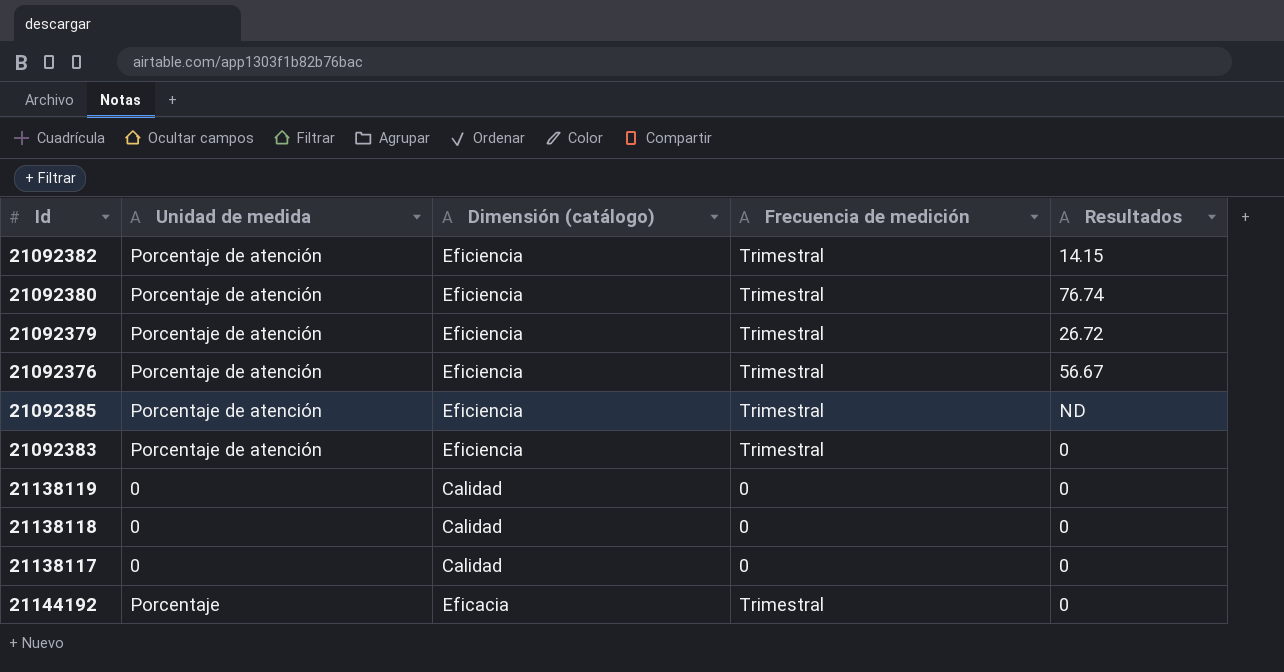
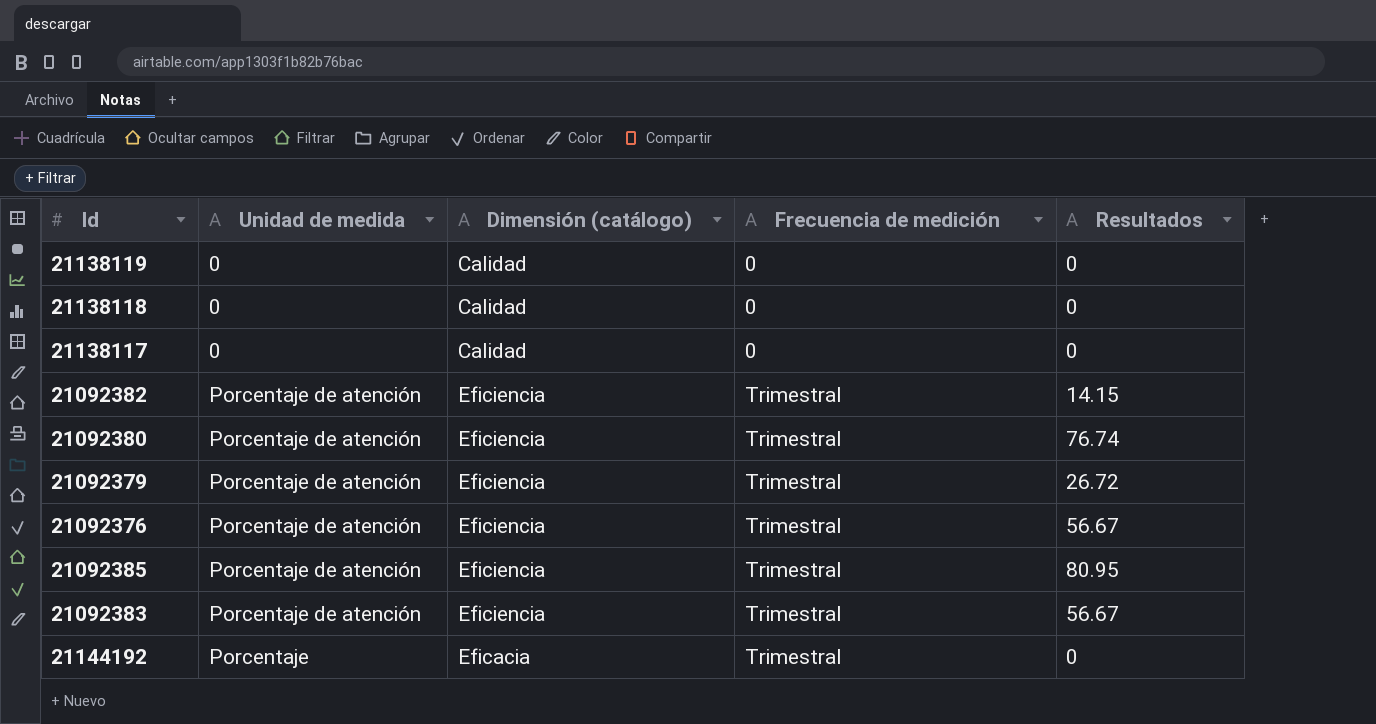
row order: none -> Frecuencia de medición ascending
21092385 | Resultados: ND -> 80.95
21092383 | Resultados: 0 -> 56.67

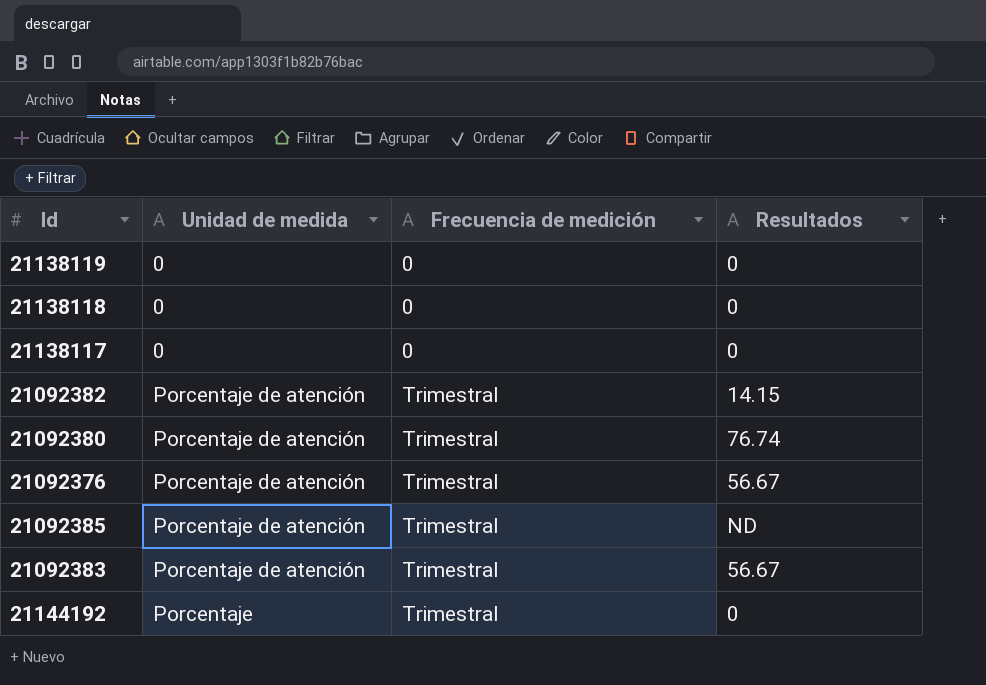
column Dimensión (catálogo) | position: 3 -> none
row 21092379: Porcentaje de atención | Eficiencia | Trimestral | 26.72 -> none
21092385 | Resultados: 80.95 -> ND

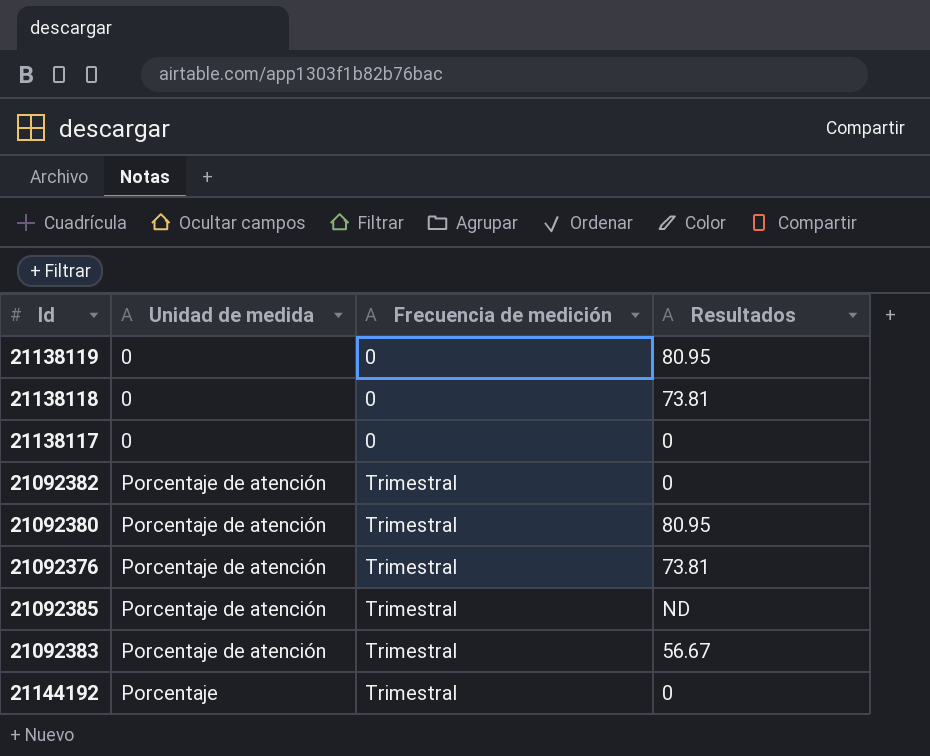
21138119 | Resultados: 0 -> 80.95
21138118 | Resultados: 0 -> 73.81
21092382 | Resultados: 14.15 -> 0
21092380 | Resultados: 76.74 -> 80.95
21092376 | Resultados: 56.67 -> 73.81

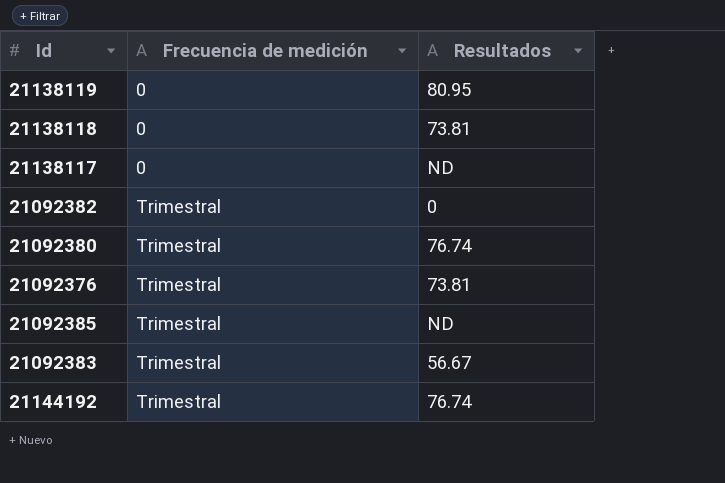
column Unidad de medida | position: 2 -> none
21138117 | Resultados: 0 -> ND
21092380 | Resultados: 80.95 -> 76.74
21144192 | Resultados: 0 -> 76.74

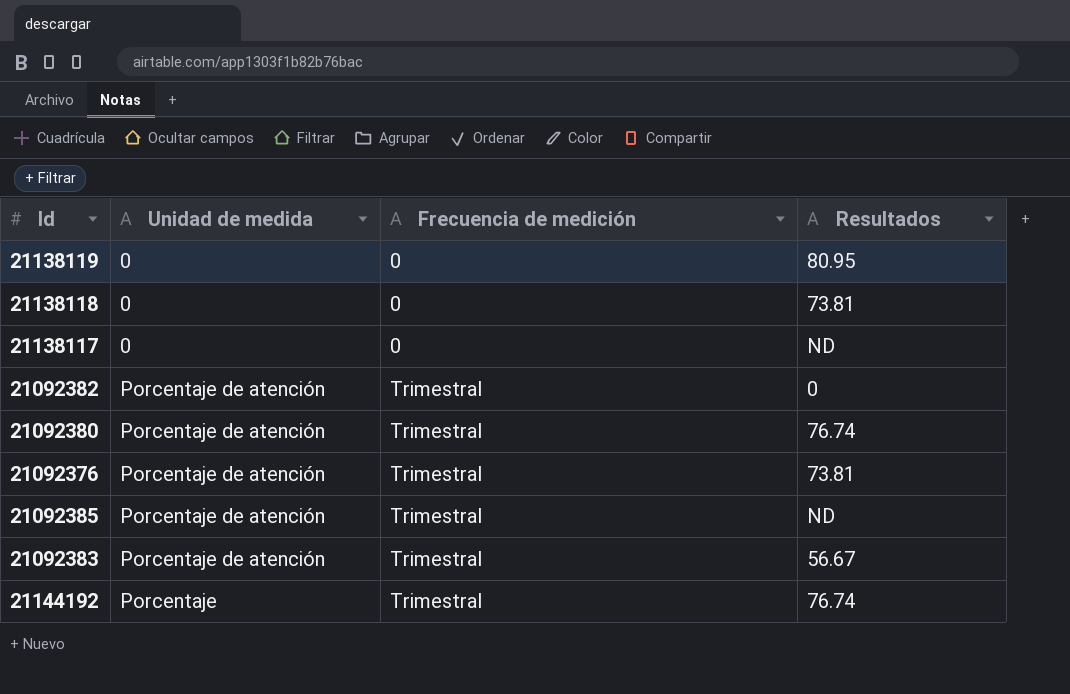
column Unidad de medida | position: none -> 2

